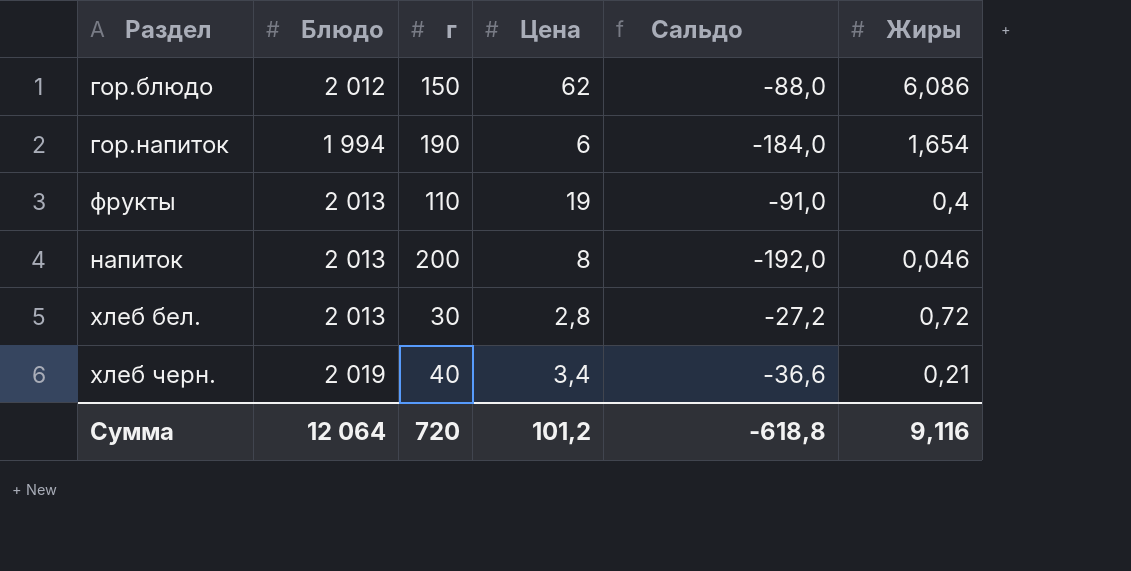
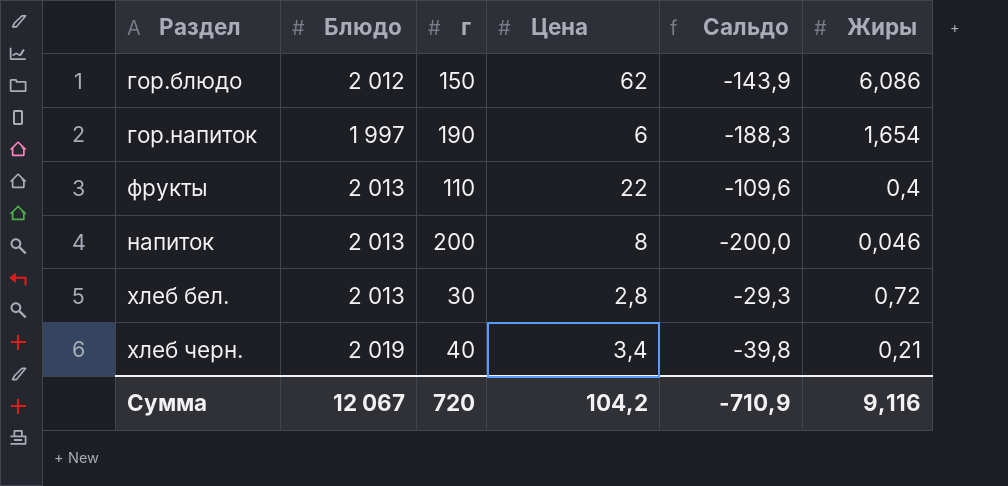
column Сальдо | formula: [Цена] - [г] -> [Жиры] - [г]
гор.напиток | Блюдо: 1 994 -> 1 997
фрукты | Цена: 19 -> 22
Сумма | Блюдо: 12 064 -> 12 067
Сумма | Цена: 101,2 -> 104,2
Сумма | Сальдо: -618,8 -> -710,9

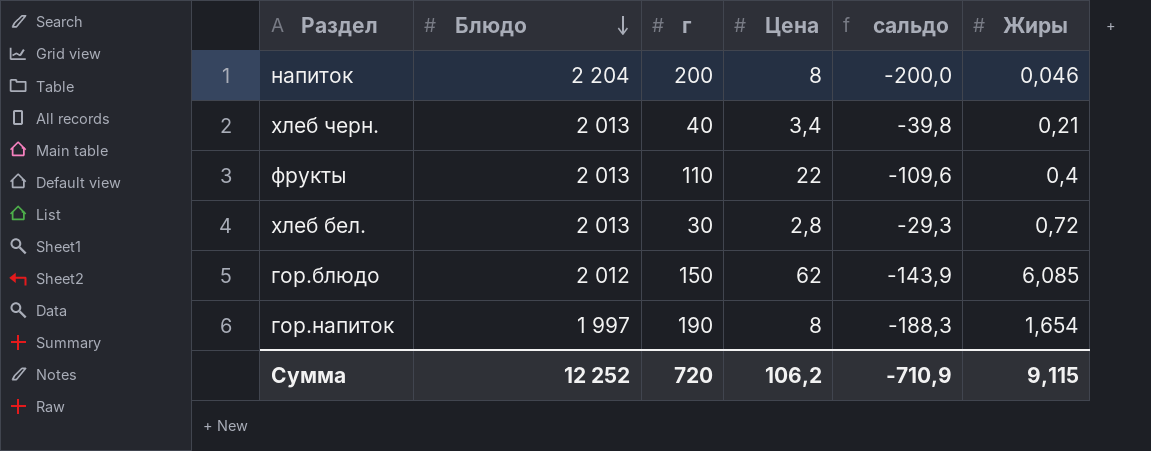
row order: none -> Блюдо descending
column name: Сальдо -> сальдо
напиток | Блюдо: 2 013 -> 2 204
хлеб черн. | Блюдо: 2 019 -> 2 013
гор.блюдо | Жиры: 6,086 -> 6,085
гор.напиток | Цена: 6 -> 8
Сумма | Блюдо: 12 067 -> 12 252
Сумма | Цена: 104,2 -> 106,2
Сумма | Жиры: 9,116 -> 9,115

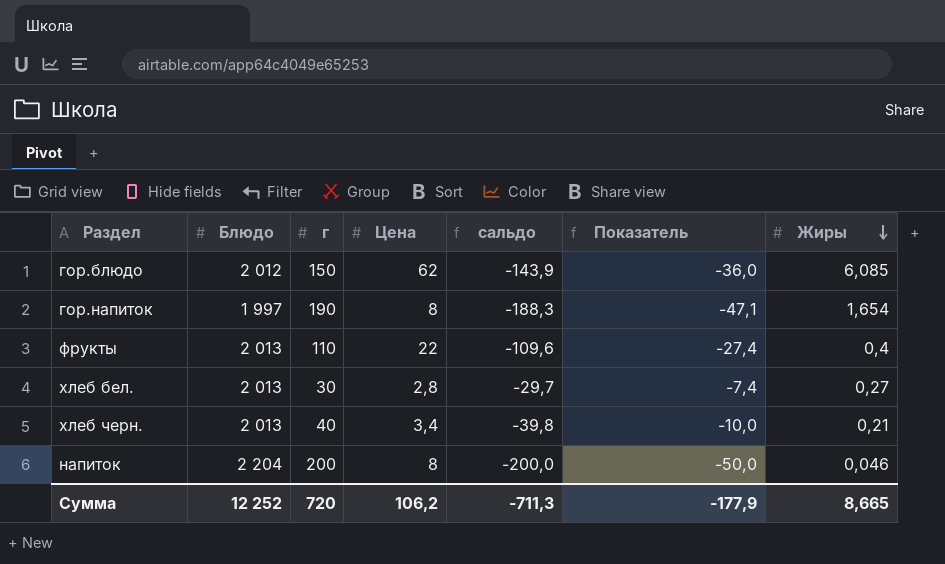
row order: Блюдо descending -> Жиры descending
column Показатель | formula: none -> [сальдо] * 0,25
хлеб бел. | сальдо: -29,3 -> -29,7
хлеб бел. | Жиры: 0,72 -> 0,27
Сумма | сальдо: -710,9 -> -711,3
Сумма | Жиры: 9,115 -> 8,665

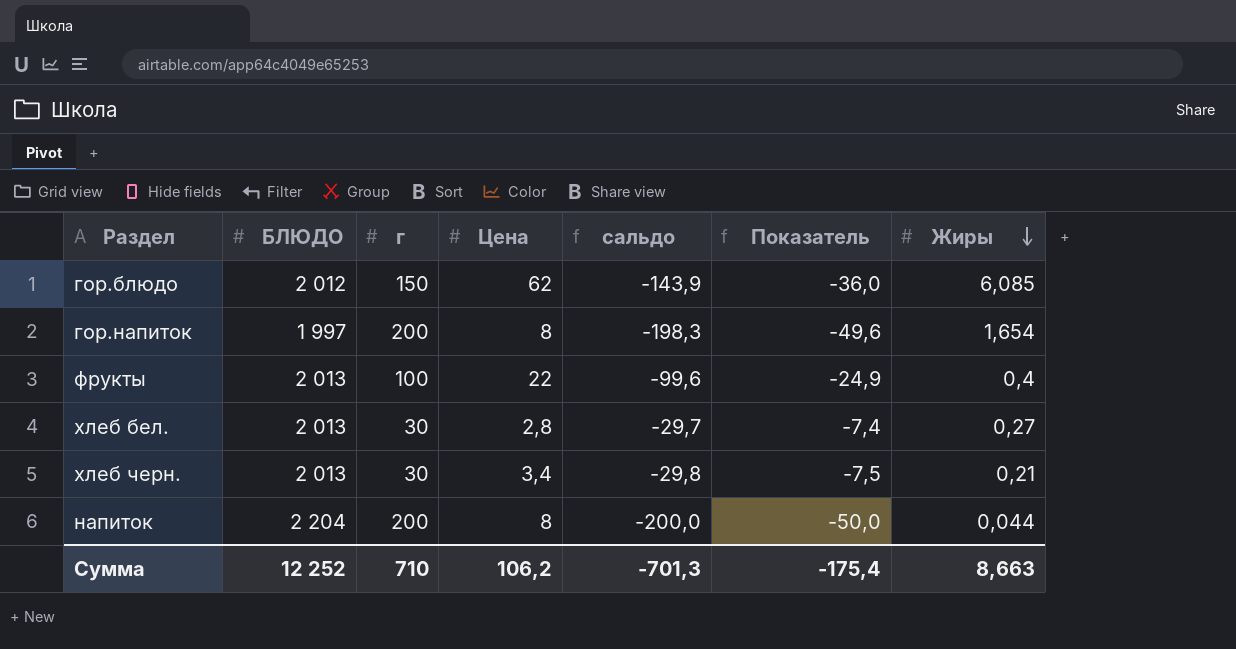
column name: Блюдо -> БЛЮДО
гор.напиток | г: 190 -> 200
гор.напиток | сальдо: -188,3 -> -198,3
гор.напиток | Показатель: -47,1 -> -49,6
фрукты | г: 110 -> 100
фрукты | сальдо: -109,6 -> -99,6
фрукты | Показатель: -27,4 -> -24,9
хлеб черн. | г: 40 -> 30
хлеб черн. | сальдо: -39,8 -> -29,8
хлеб черн. | Показатель: -10,0 -> -7,5
напиток | Жиры: 0,046 -> 0,044
Сумма | г: 720 -> 710
Сумма | сальдо: -711,3 -> -701,3
Сумма | Показатель: -177,9 -> -175,4
Сумма | Жиры: 8,665 -> 8,663

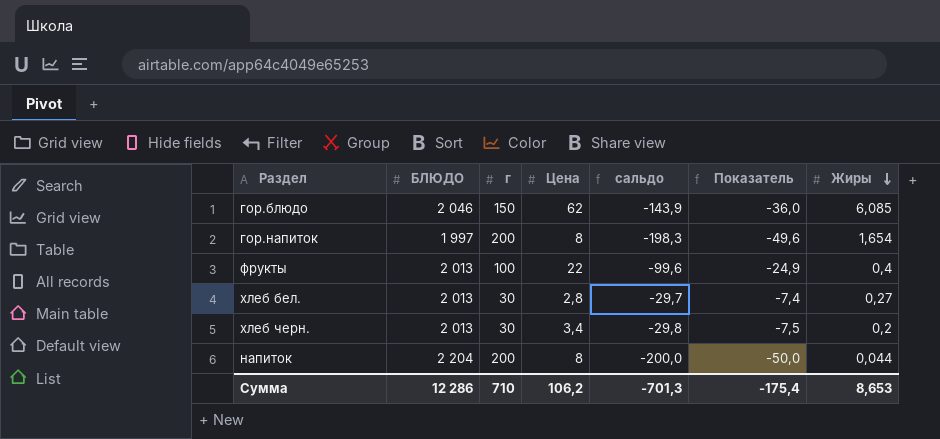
гор.блюдо | БЛЮДО: 2 012 -> 2 046
хлеб черн. | Жиры: 0,21 -> 0,2
Сумма | БЛЮДО: 12 252 -> 12 286
Сумма | Жиры: 8,663 -> 8,653

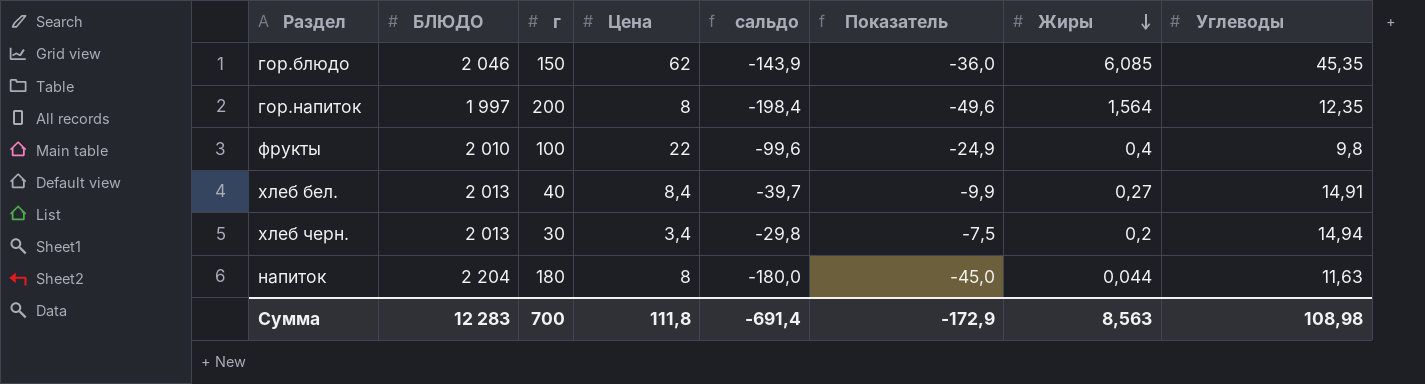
column Углеводы | position: none -> 8
гор.напиток | сальдо: -198,3 -> -198,4
гор.напиток | Жиры: 1,654 -> 1,564
фрукты | БЛЮДО: 2 013 -> 2 010
хлеб бел. | г: 30 -> 40
хлеб бел. | Цена: 2,8 -> 8,4
хлеб бел. | сальдо: -29,7 -> -39,7
хлеб бел. | Показатель: -7,4 -> -9,9
напиток | г: 200 -> 180
напиток | сальдо: -200,0 -> -180,0
напиток | Показатель: -50,0 -> -45,0
Сумма | БЛЮДО: 12 286 -> 12 283
Сумма | г: 710 -> 700
Сумма | Цена: 106,2 -> 111,8
Сумма | сальдо: -701,3 -> -691,4
Сумма | Показатель: -175,4 -> -172,9
Сумма | Жиры: 8,653 -> 8,563

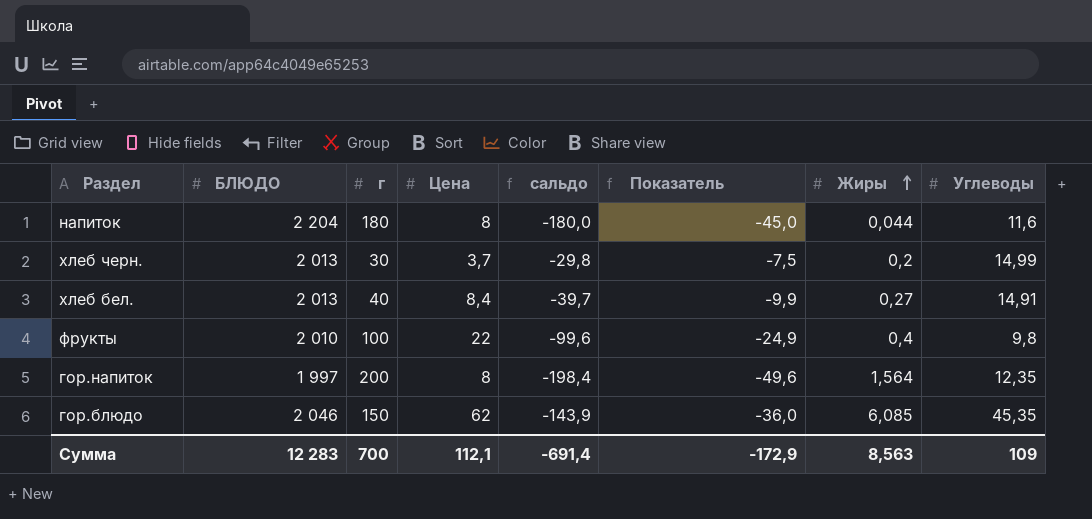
row order: Жиры descending -> Жиры ascending
напиток | Углеводы: 11,63 -> 11,6
хлеб черн. | Цена: 3,4 -> 3,7
хлеб черн. | Углеводы: 14,94 -> 14,99
Сумма | Цена: 111,8 -> 112,1
Сумма | Углеводы: 108,98 -> 109

